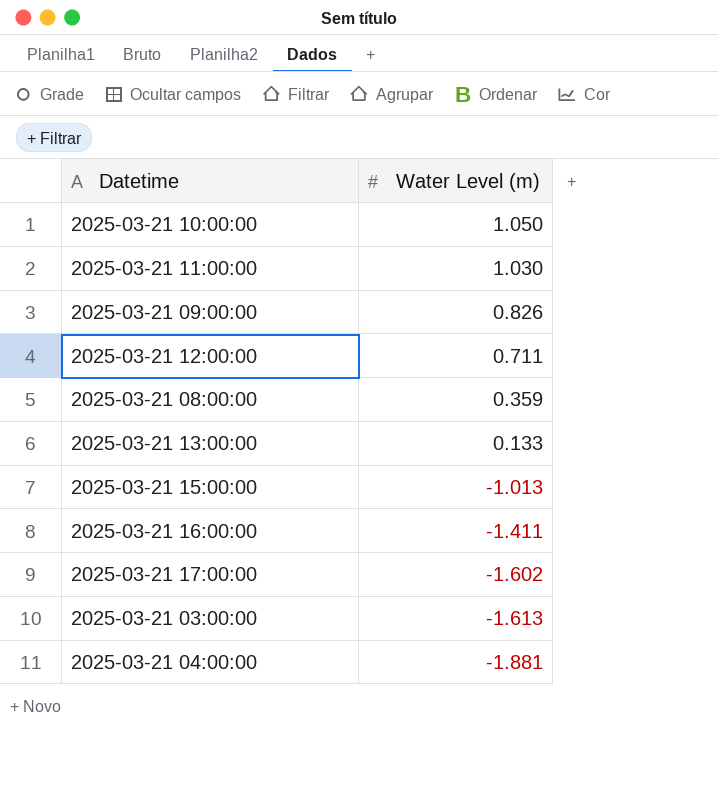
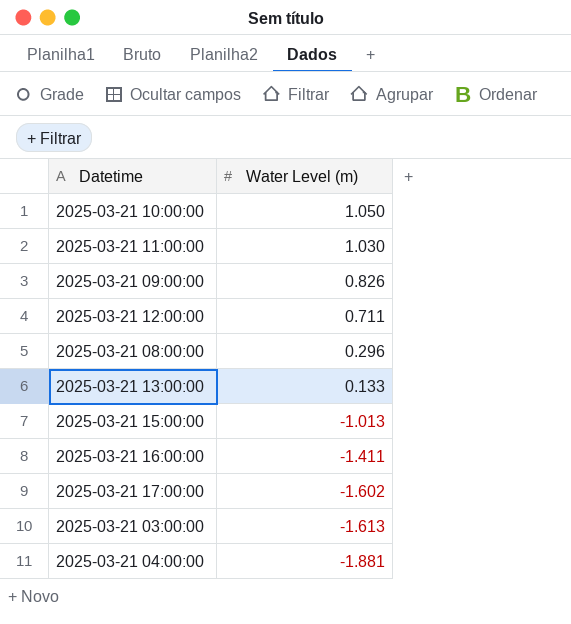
2025-03-21 08:00:00 | Water Level (m): 0.359 -> 0.296

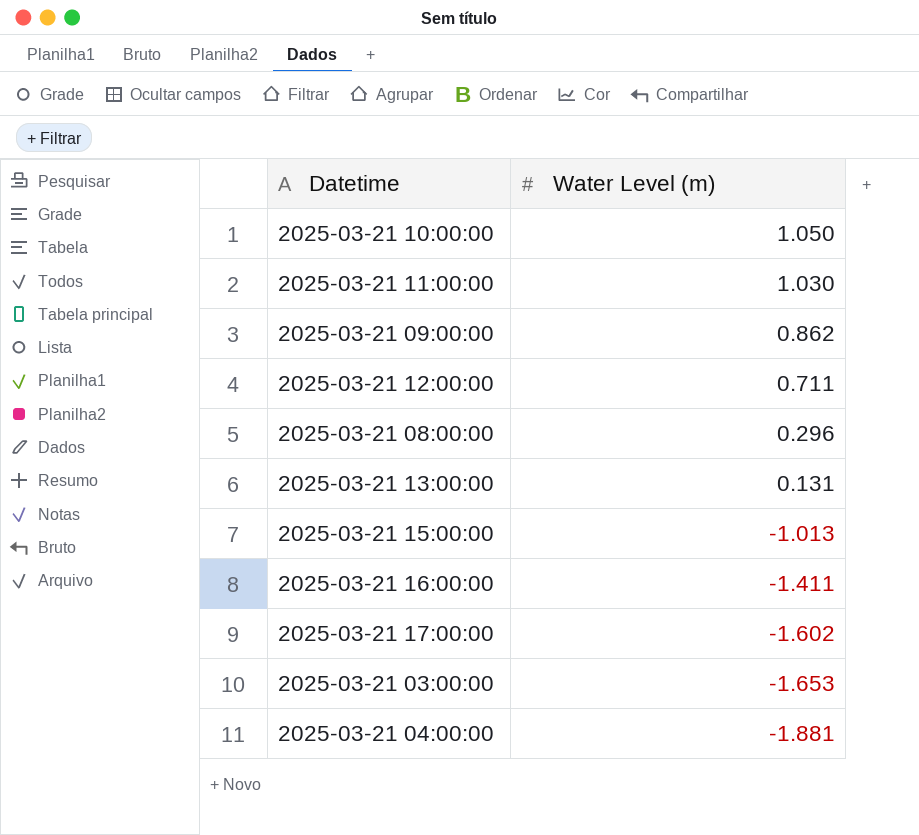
2025-03-21 09:00:00 | Water Level (m): 0.826 -> 0.862
2025-03-21 13:00:00 | Water Level (m): 0.133 -> 0.131
2025-03-21 03:00:00 | Water Level (m): -1.613 -> -1.653

